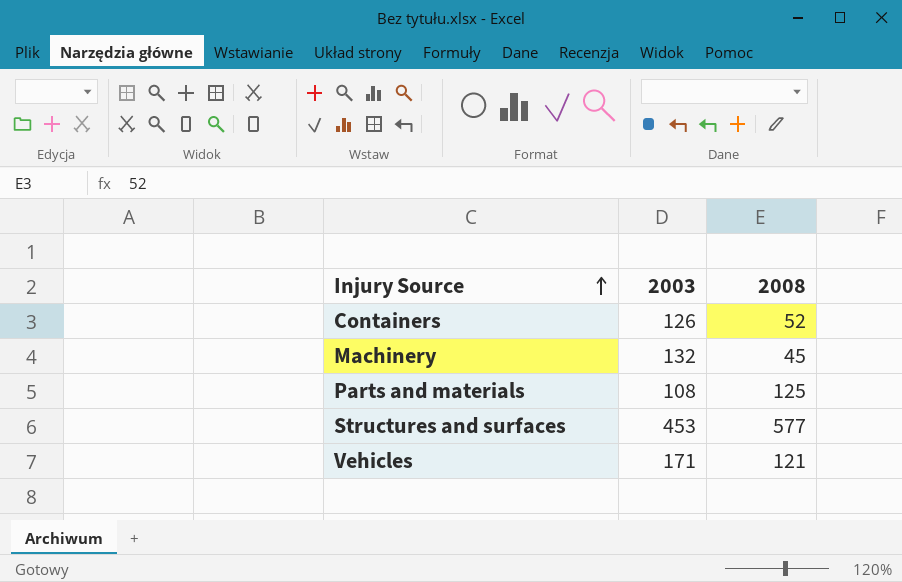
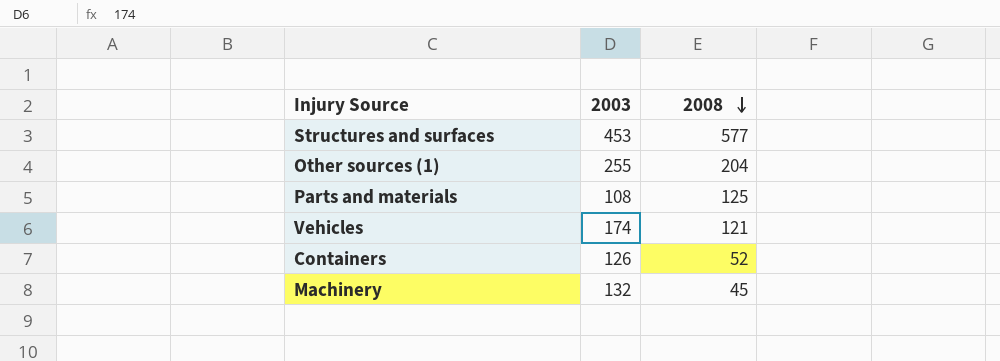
row order: Injury Source ascending -> 2008 descending
row Other sources (1): none -> 255 | 204
Vehicles | 2003: 171 -> 174

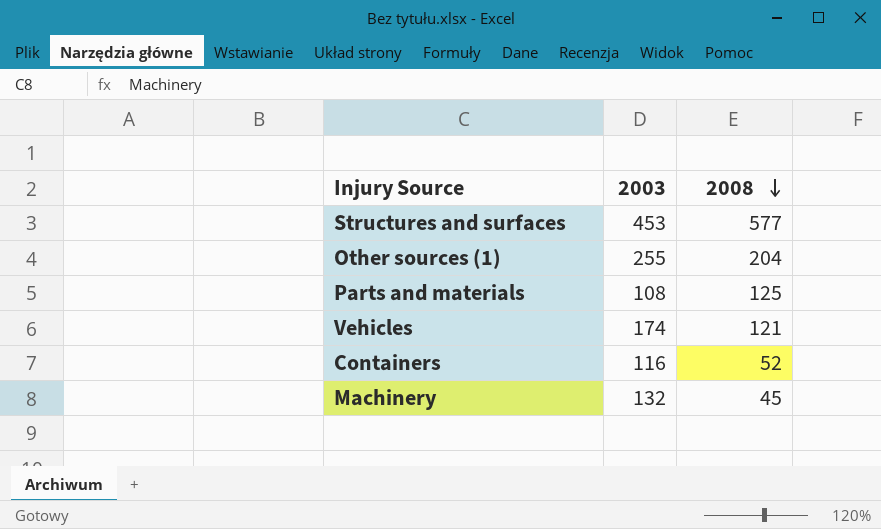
Containers | 2003: 126 -> 116

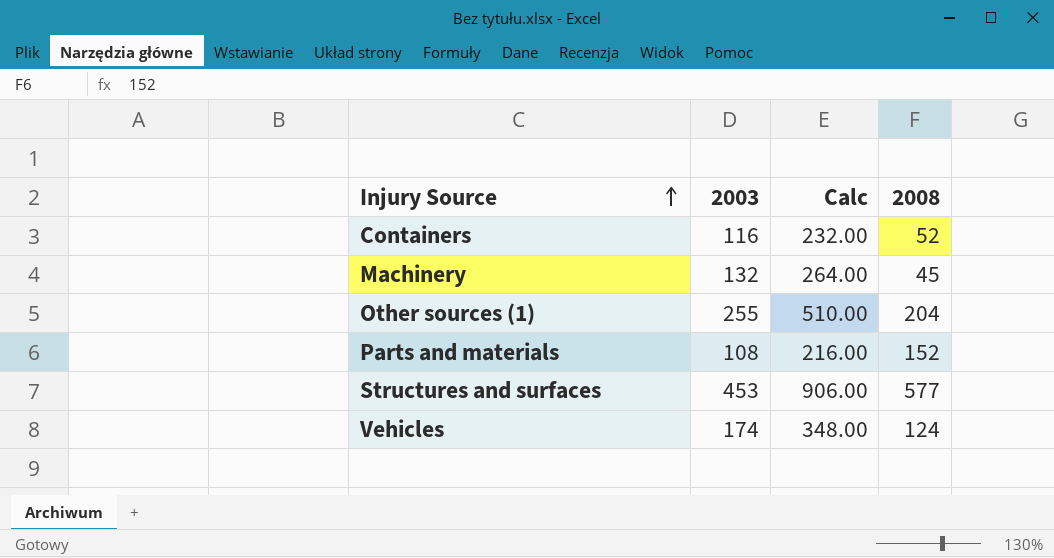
row order: 2008 descending -> Injury Source ascending
column Calc | formula: none -> [2003] * 2
Parts and materials | 2008: 125 -> 152
Vehicles | 2008: 121 -> 124

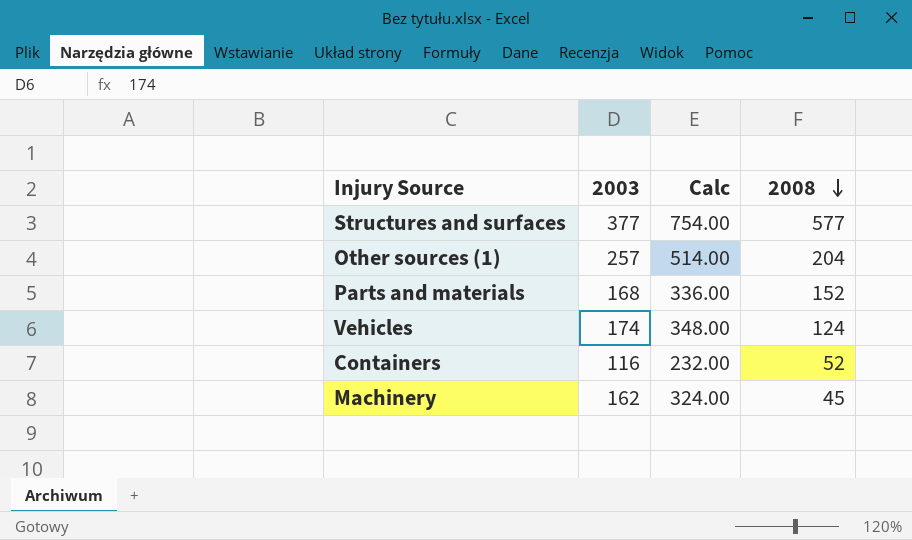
row order: Injury Source ascending -> 2008 descending
Structures and surfaces | 2003: 453 -> 377
Structures and surfaces | Calc: 906.00 -> 754.00
Other sources (1) | 2003: 255 -> 257
Other sources (1) | Calc: 510.00 -> 514.00
Parts and materials | 2003: 108 -> 168
Parts and materials | Calc: 216.00 -> 336.00
Machinery | 2003: 132 -> 162
Machinery | Calc: 264.00 -> 324.00

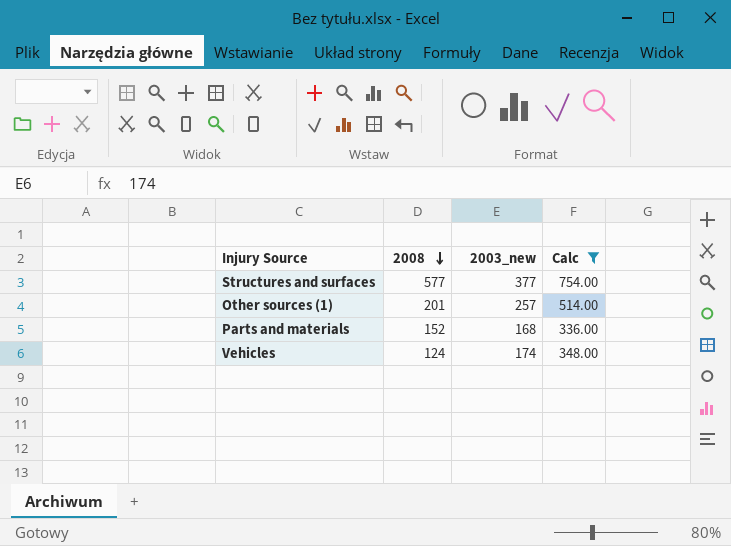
filter: none -> Calc >= 336.00
column 2008 | position: 4 -> 2
column name: 2003 -> 2003_new
Other sources (1) | 2008: 204 -> 201

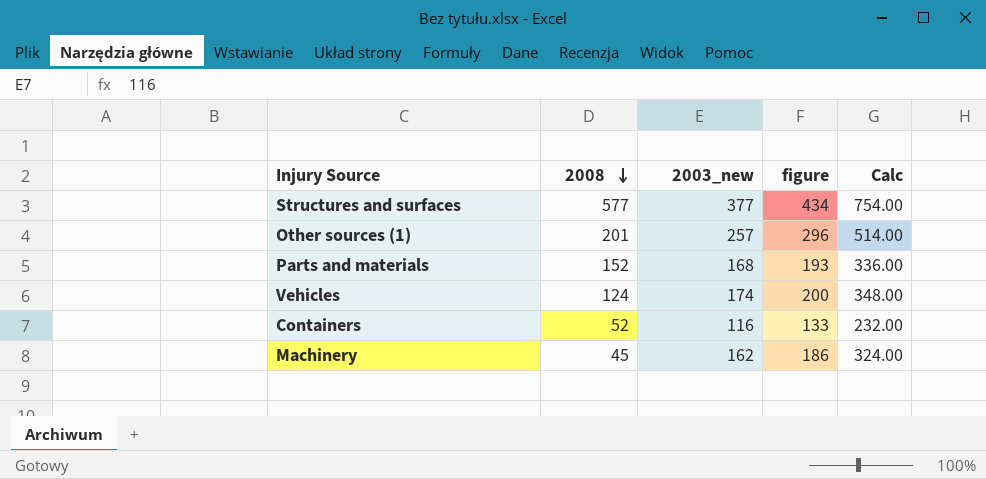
filter: Calc >= 336.00 -> none
column figure | formula: none -> [2003_new] * 1.15

